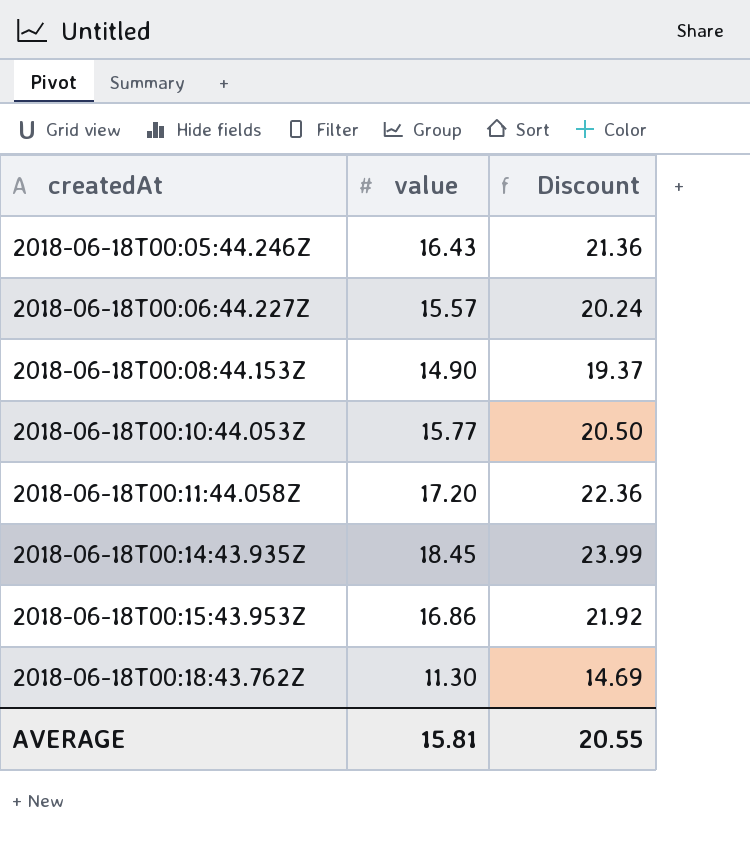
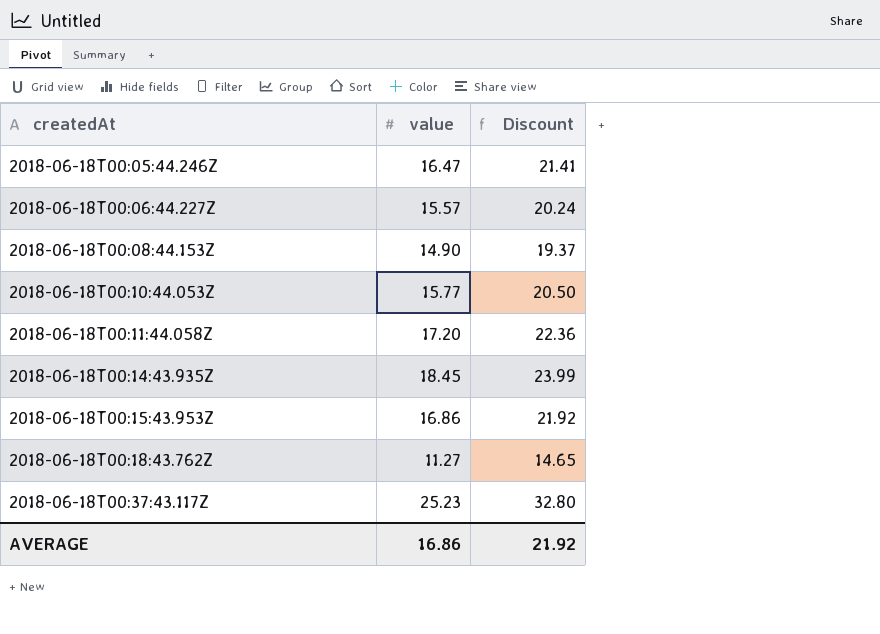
2018-06-18T00:05:44.246Z | value: 16.43 -> 16.47
2018-06-18T00:05:44.246Z | Discount: 21.36 -> 21.41
2018-06-18T00:18:43.762Z | value: 11.30 -> 11.27
2018-06-18T00:18:43.762Z | Discount: 14.69 -> 14.65
row 2018-06-18T00:37:43.117Z: none -> 25.23 | 32.80
AVERAGE | value: 15.81 -> 16.86
AVERAGE | Discount: 20.55 -> 21.92

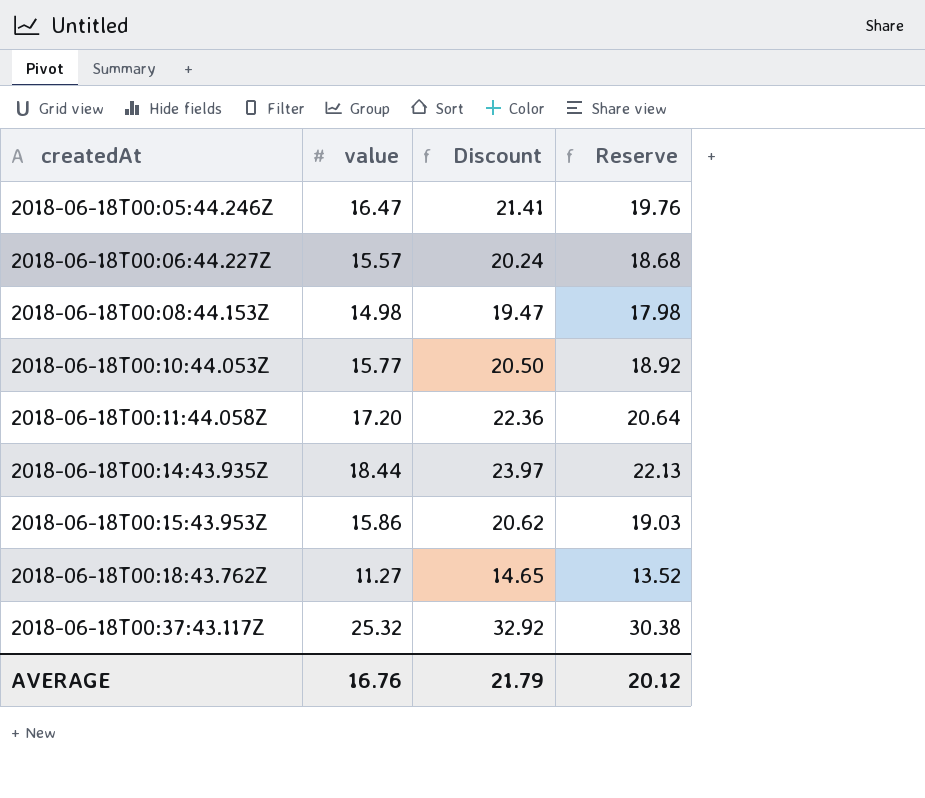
column Reserve | formula: none -> [value] * 1.2
2018-06-18T00:08:44.153Z | value: 14.90 -> 14.98
2018-06-18T00:08:44.153Z | Discount: 19.37 -> 19.47
2018-06-18T00:14:43.935Z | value: 18.45 -> 18.44
2018-06-18T00:14:43.935Z | Discount: 23.99 -> 23.97
2018-06-18T00:15:43.953Z | value: 16.86 -> 15.86
2018-06-18T00:15:43.953Z | Discount: 21.92 -> 20.62
2018-06-18T00:37:43.117Z | value: 25.23 -> 25.32
2018-06-18T00:37:43.117Z | Discount: 32.80 -> 32.92
AVERAGE | value: 16.86 -> 16.76
AVERAGE | Discount: 21.92 -> 21.79

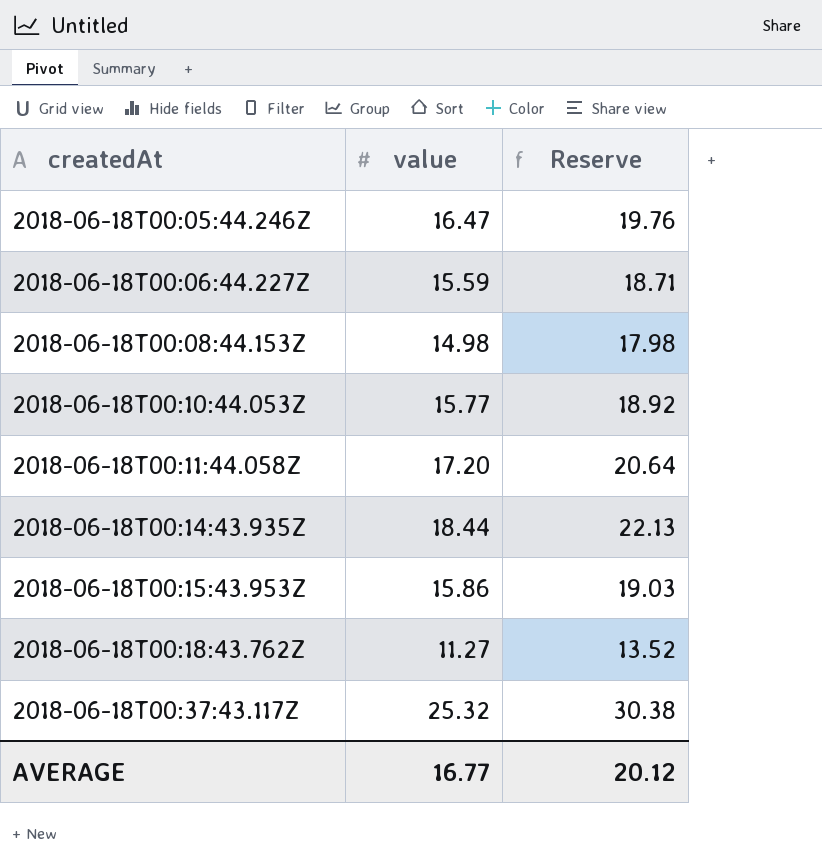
column Discount | formula: [value] * 1.3 -> none
2018-06-18T00:06:44.227Z | value: 15.57 -> 15.59
2018-06-18T00:06:44.227Z | Reserve: 18.68 -> 18.71
AVERAGE | value: 16.76 -> 16.77

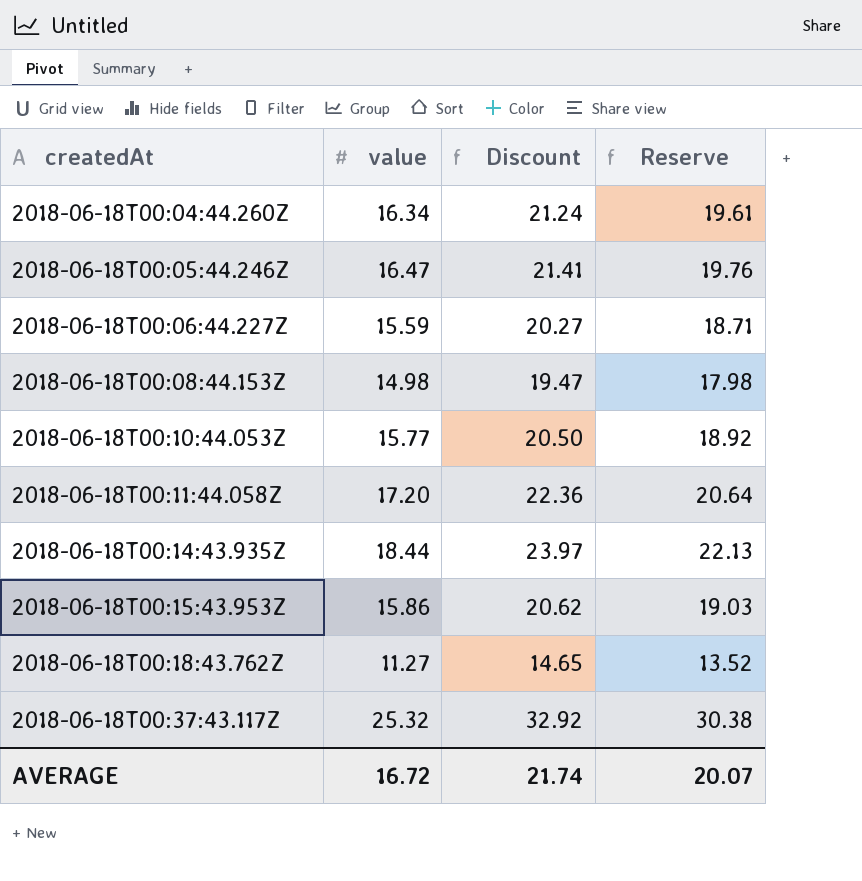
column Discount | formula: none -> [value] * 1.3
row 2018-06-18T00:04:44.260Z: none -> 16.34 | 21.24 | 19.61
AVERAGE | value: 16.77 -> 16.72
AVERAGE | Reserve: 20.12 -> 20.07

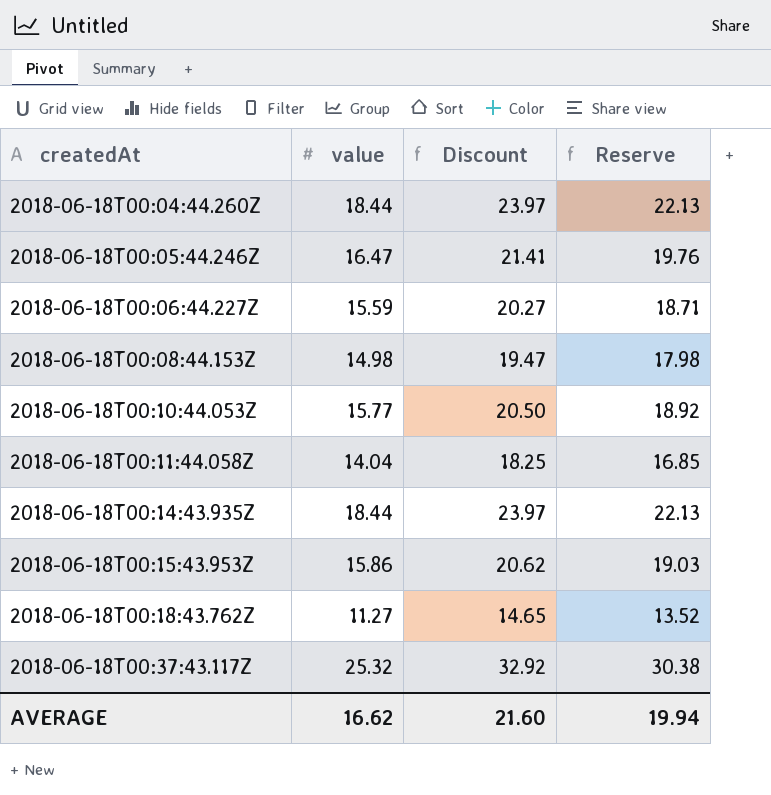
2018-06-18T00:04:44.260Z | value: 16.34 -> 18.44
2018-06-18T00:04:44.260Z | Discount: 21.24 -> 23.97
2018-06-18T00:04:44.260Z | Reserve: 19.61 -> 22.13
2018-06-18T00:11:44.058Z | value: 17.20 -> 14.04
2018-06-18T00:11:44.058Z | Discount: 22.36 -> 18.25
2018-06-18T00:11:44.058Z | Reserve: 20.64 -> 16.85
AVERAGE | value: 16.72 -> 16.62
AVERAGE | Discount: 21.74 -> 21.60
AVERAGE | Reserve: 20.07 -> 19.94

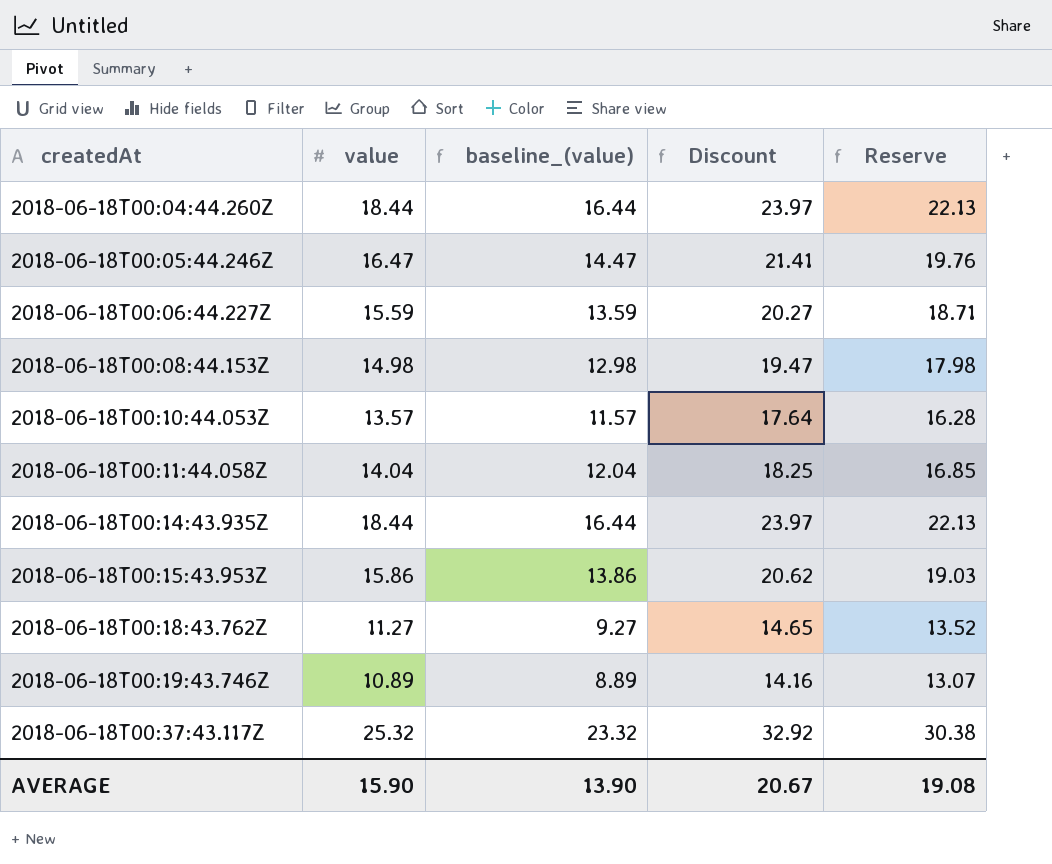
column baseline_(value) | formula: none -> [value] - 2
2018-06-18T00:10:44.053Z | value: 15.77 -> 13.57
2018-06-18T00:10:44.053Z | Discount: 20.50 -> 17.64
2018-06-18T00:10:44.053Z | Reserve: 18.92 -> 16.28
row 2018-06-18T00:19:43.746Z: none -> 10.89 | 8.89 | 14.16 | 13.07
AVERAGE | value: 16.62 -> 15.90
AVERAGE | Discount: 21.60 -> 20.67
AVERAGE | Reserve: 19.94 -> 19.08

